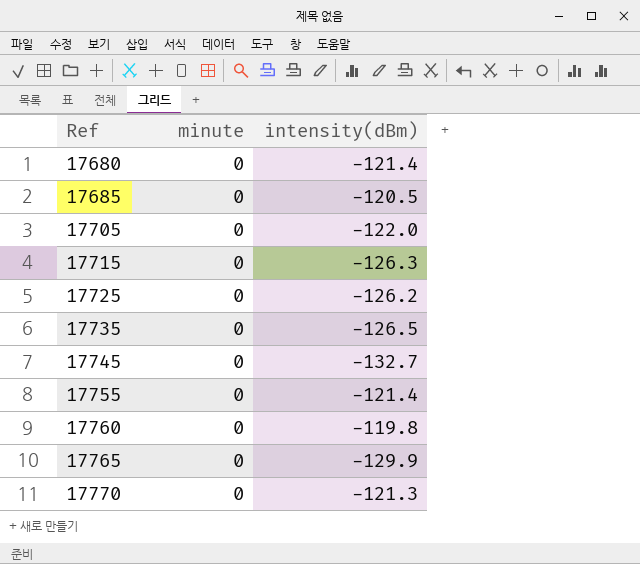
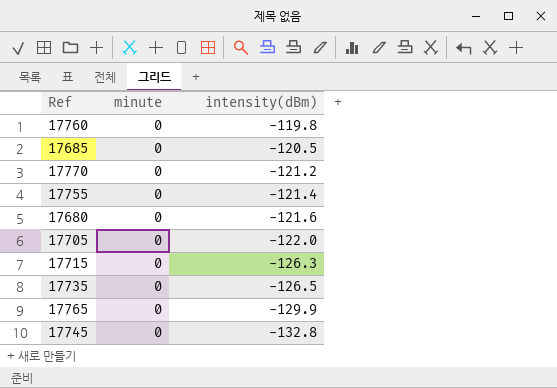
row order: Ref ascending -> intensity(dBm) descending
row 17725: 0 | -126.2 -> none
17770 | intensity(dBm): -121.3 -> -121.2
17680 | intensity(dBm): -121.4 -> -121.6
17745 | intensity(dBm): -132.7 -> -132.8

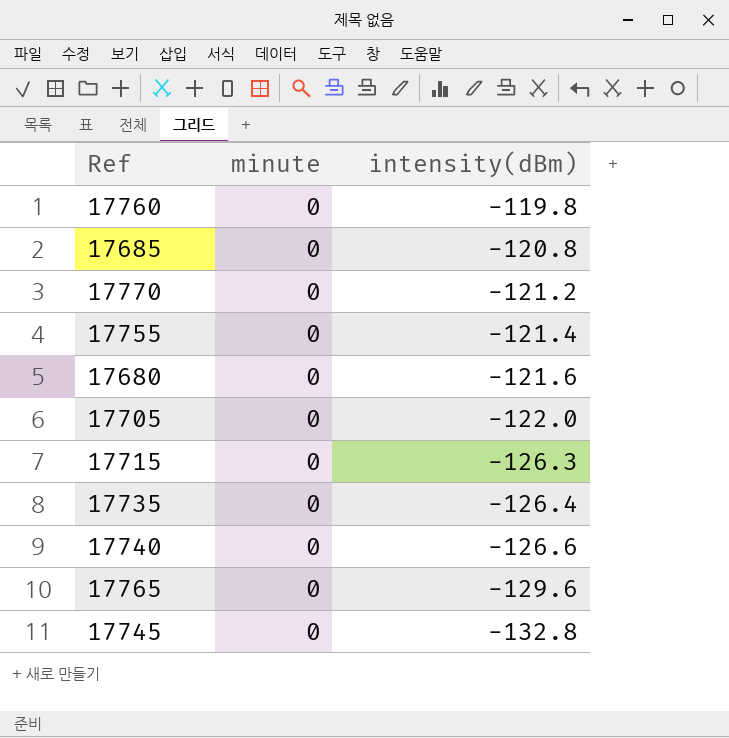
17685 | intensity(dBm): -120.5 -> -120.8
17735 | intensity(dBm): -126.5 -> -126.4
row 17740: none -> 0 | -126.6
17765 | intensity(dBm): -129.9 -> -129.6

